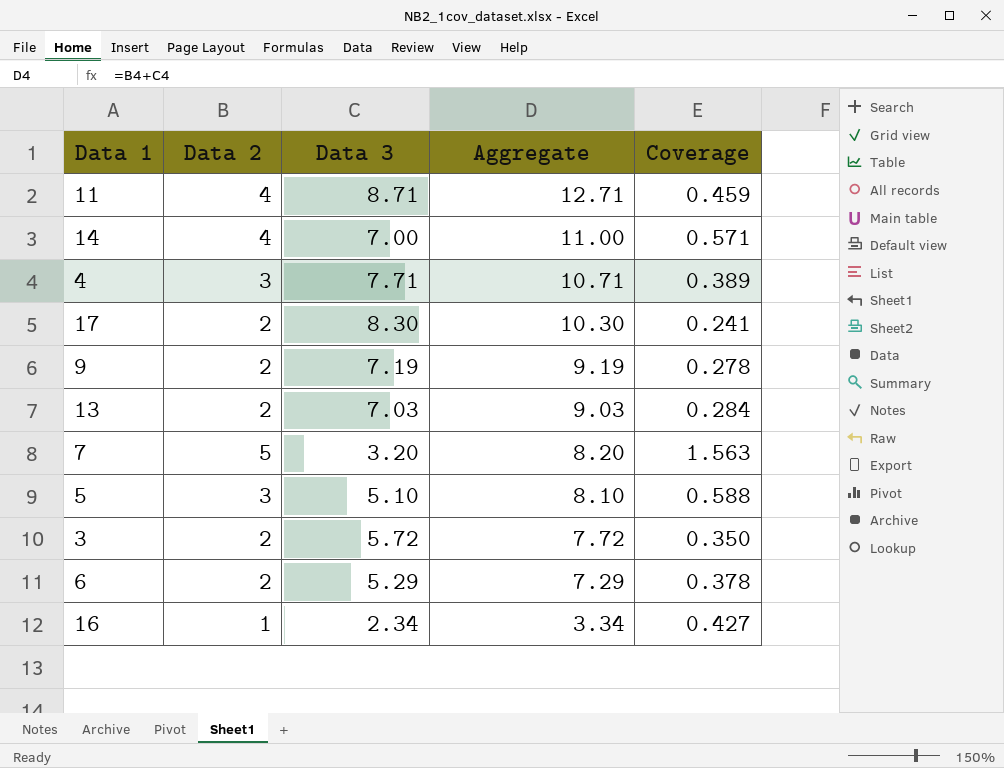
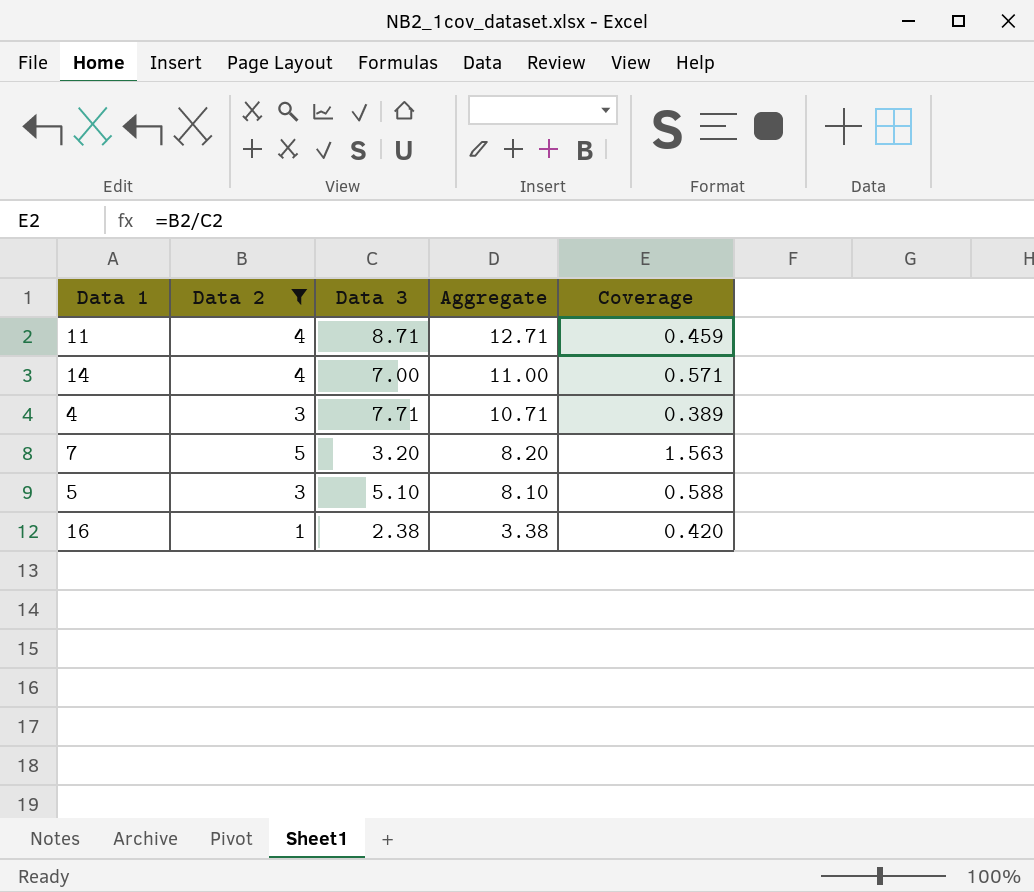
filter: none -> Data 2 != 2
16 | Data 3: 2.34 -> 2.38
16 | Aggregate: 3.34 -> 3.38
16 | Coverage: 0.427 -> 0.420

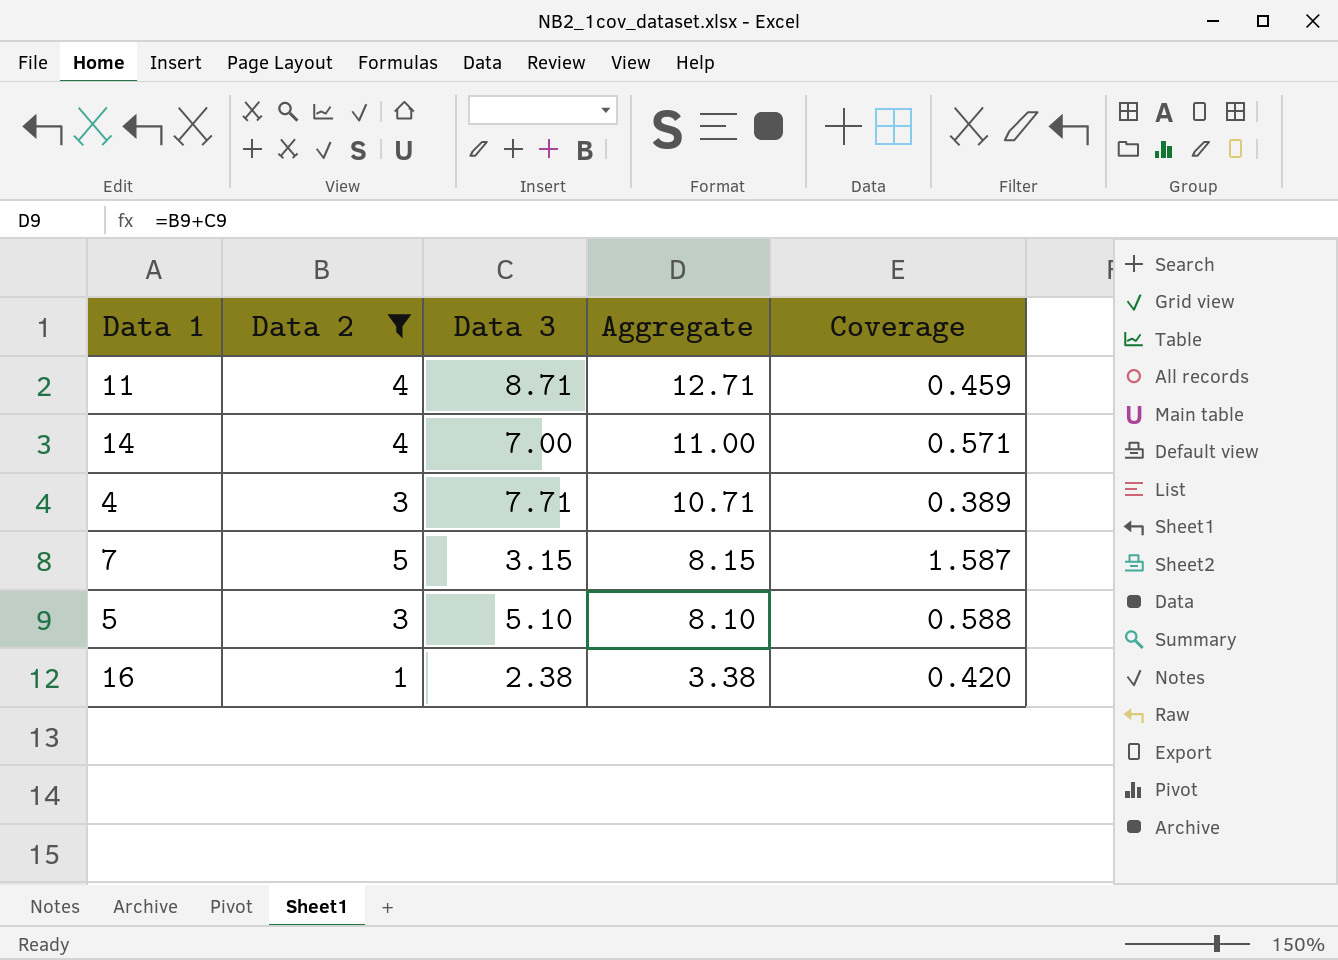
7 | Data 3: 3.20 -> 3.15
7 | Aggregate: 8.20 -> 8.15
7 | Coverage: 1.563 -> 1.587

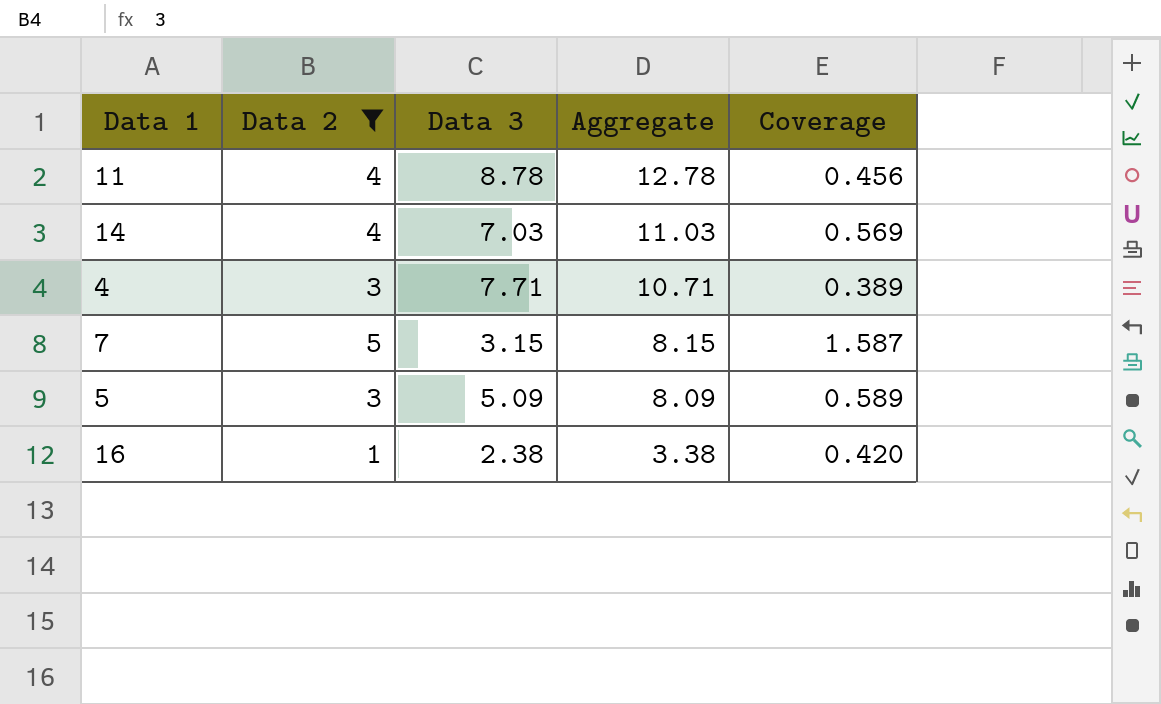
11 | Data 3: 8.71 -> 8.78
11 | Aggregate: 12.71 -> 12.78
11 | Coverage: 0.459 -> 0.456
14 | Data 3: 7.00 -> 7.03
14 | Aggregate: 11.00 -> 11.03
14 | Coverage: 0.571 -> 0.569
5 | Data 3: 5.10 -> 5.09
5 | Aggregate: 8.10 -> 8.09
5 | Coverage: 0.588 -> 0.589

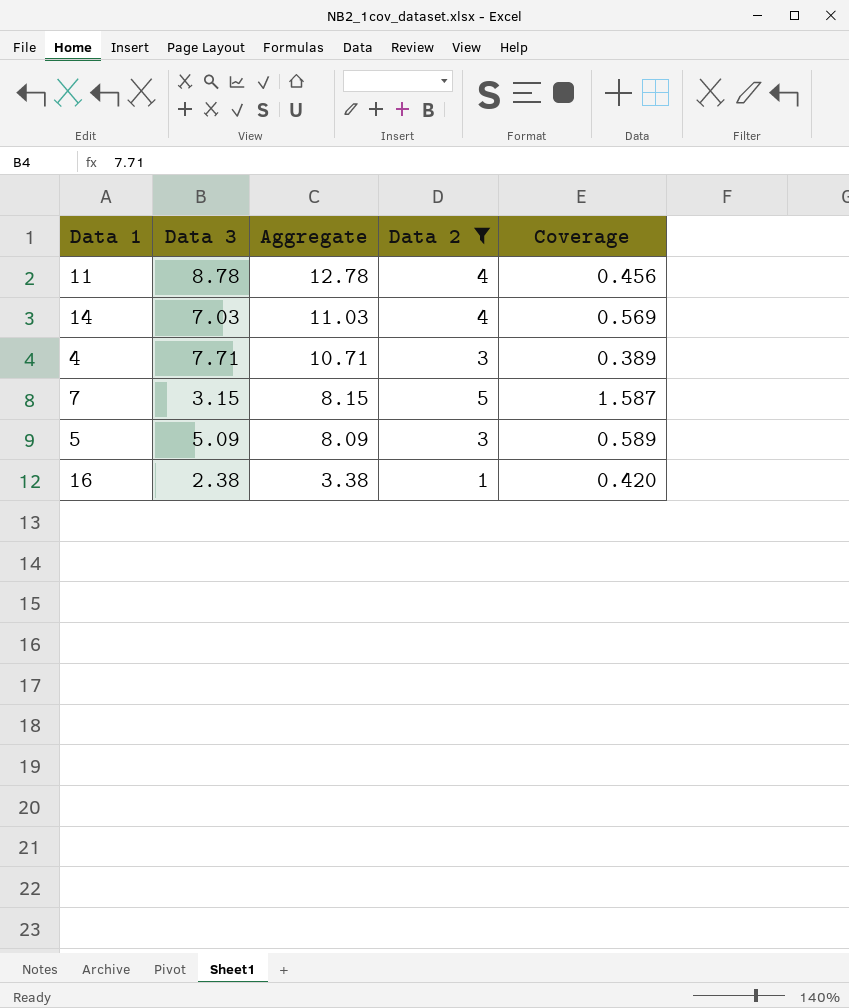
column Data 2 | position: 2 -> 4

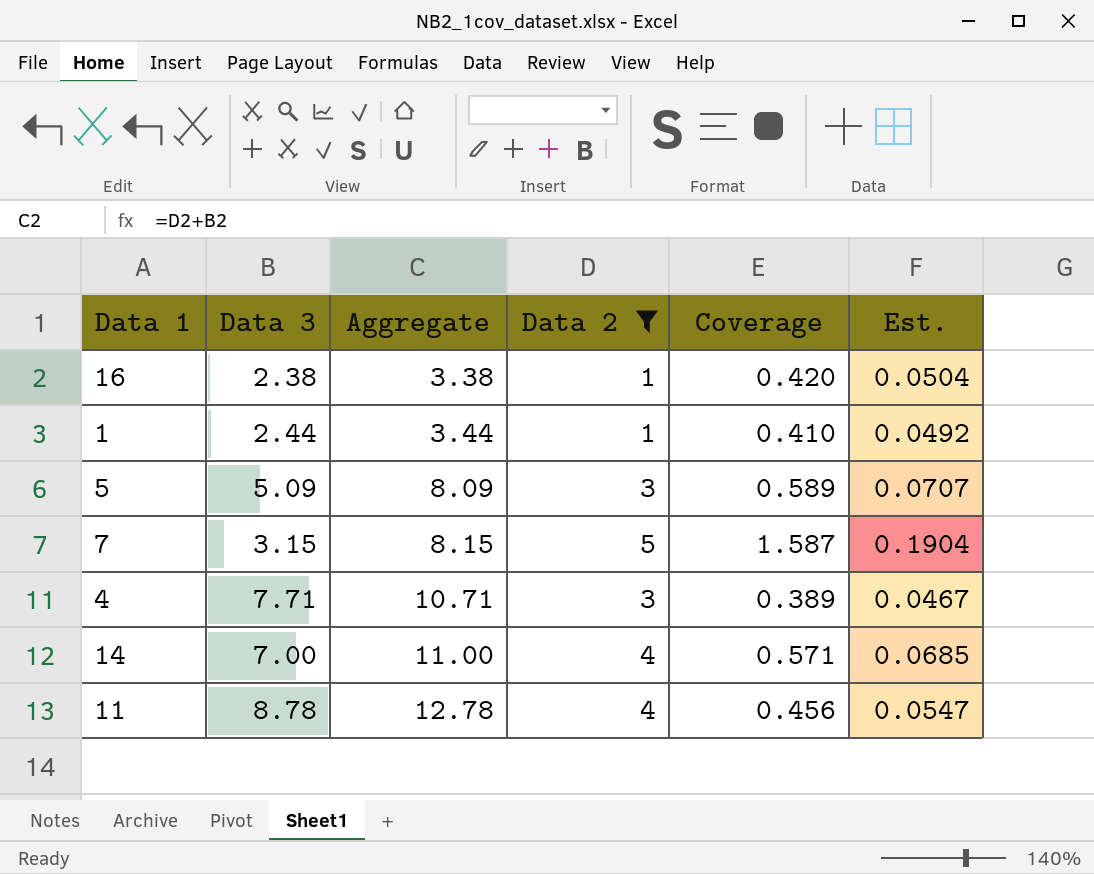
row order: Aggregate descending -> Aggregate ascending
column Est. | formula: none -> [Coverage] * 0.12
row 1: none -> 2.44 | 3.44 | 1 | 0.410 | 0.0492
14 | Data 3: 7.03 -> 7.00
14 | Aggregate: 11.03 -> 11.00
14 | Coverage: 0.569 -> 0.571

